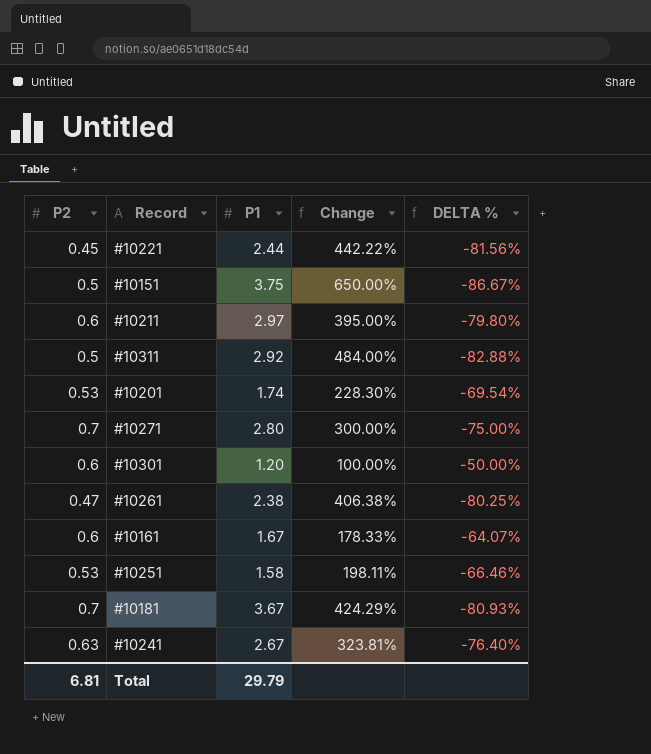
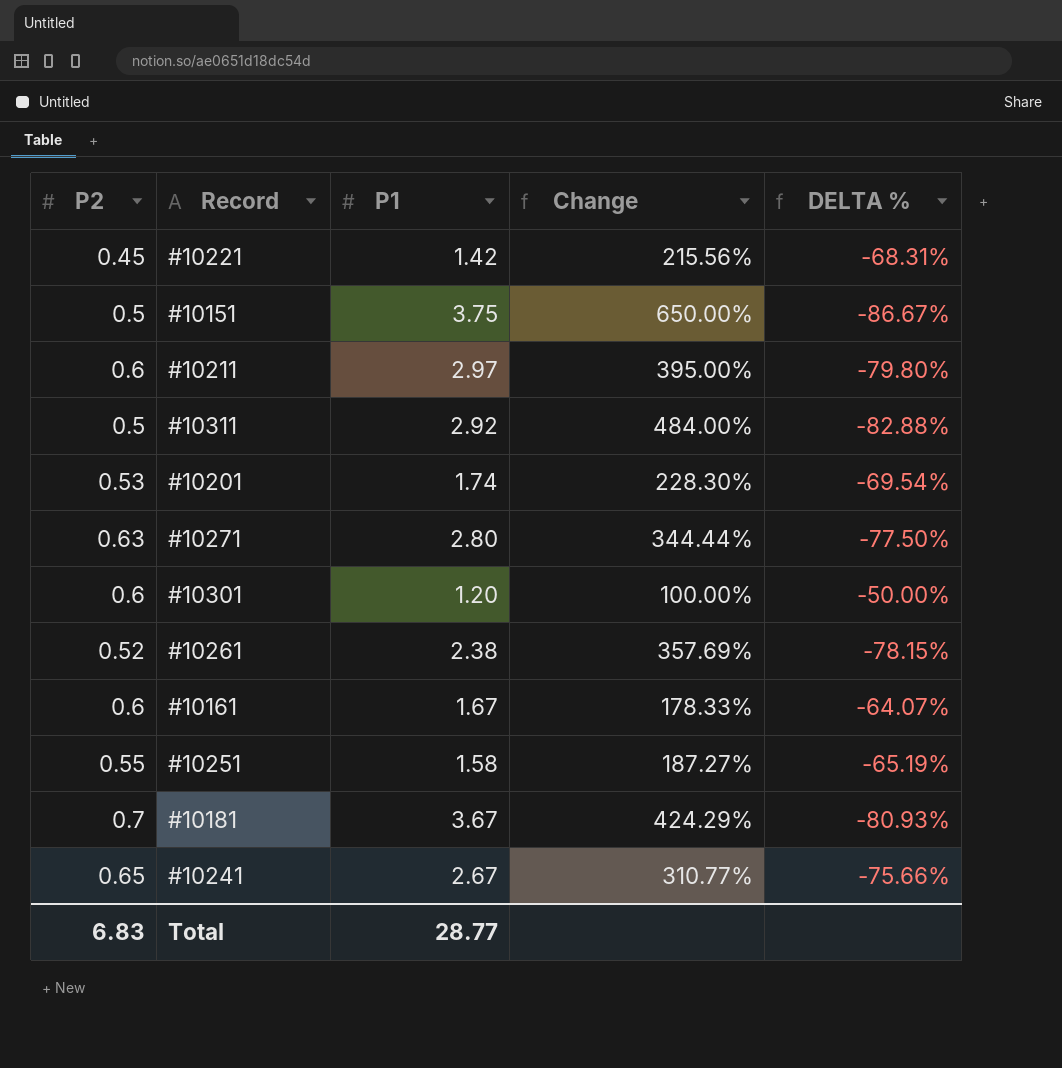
#10221 | P1: 2.44 -> 1.42
#10221 | Change: 442.22% -> 215.56%
#10221 | DELTA %: -81.56% -> -68.31%
#10271 | P2: 0.7 -> 0.63
#10271 | Change: 300.00% -> 344.44%
#10271 | DELTA %: -75.00% -> -77.50%
#10261 | P2: 0.47 -> 0.52
#10261 | Change: 406.38% -> 357.69%
#10261 | DELTA %: -80.25% -> -78.15%
#10251 | P2: 0.53 -> 0.55
#10251 | Change: 198.11% -> 187.27%
#10251 | DELTA %: -66.46% -> -65.19%
#10241 | P2: 0.63 -> 0.65
#10241 | Change: 323.81% -> 310.77%
#10241 | DELTA %: -76.40% -> -75.66%
Total | P2: 6.81 -> 6.83
Total | P1: 29.79 -> 28.77

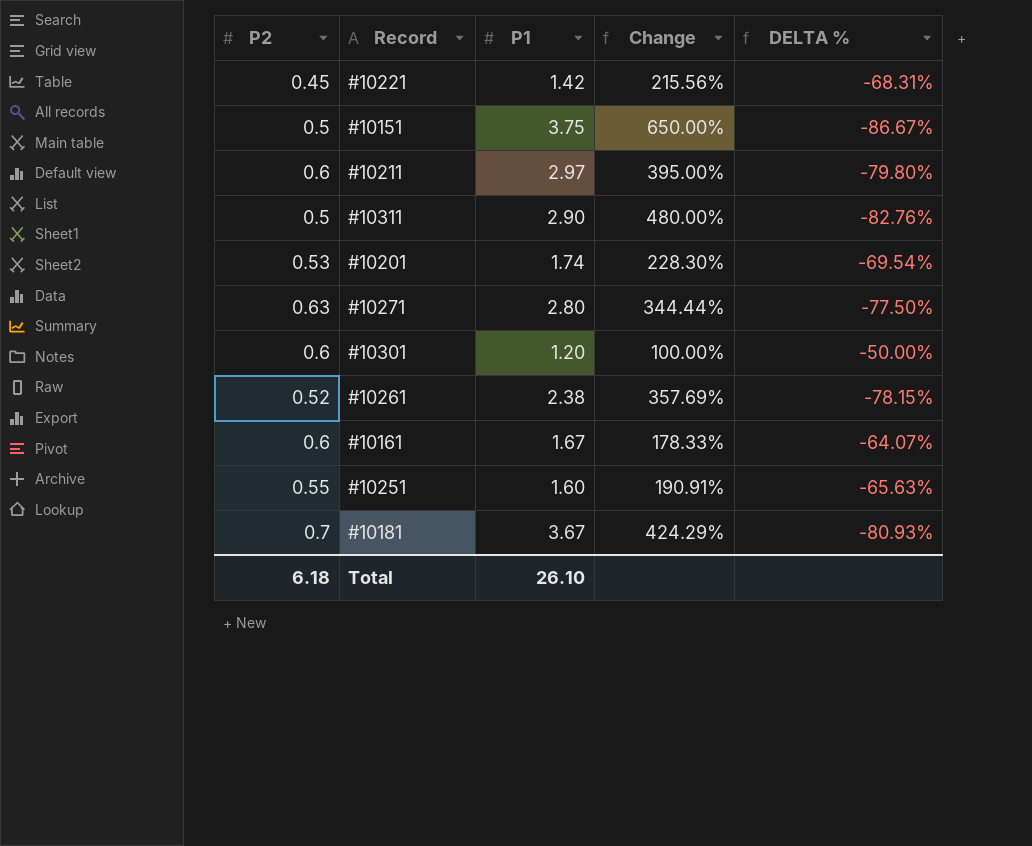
row #10241: 0.65 | 2.67 | 310.77% | -75.66% -> none
#10311 | P1: 2.92 -> 2.90
#10311 | Change: 484.00% -> 480.00%
#10311 | DELTA %: -82.88% -> -82.76%
#10251 | P1: 1.58 -> 1.60
#10251 | Change: 187.27% -> 190.91%
#10251 | DELTA %: -65.19% -> -65.63%
Total | P2: 6.83 -> 6.18
Total | P1: 28.77 -> 26.10

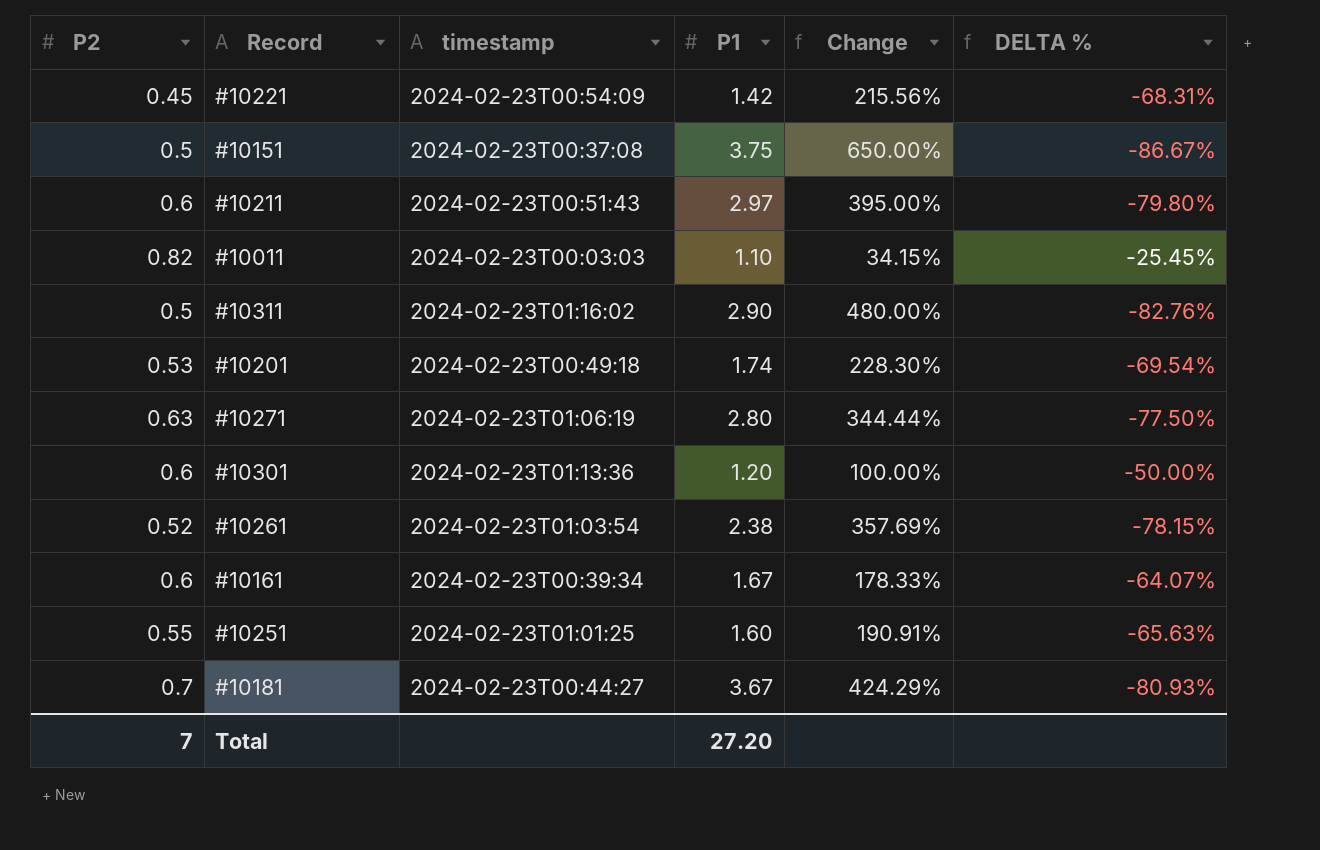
column timestamp | position: none -> 3
row #10011: none -> 0.82 | 2024-02-23T00:03:03 | 1.10 | 34.15% | -25.45%
Total | P2: 6.18 -> 7
Total | P1: 26.10 -> 27.20

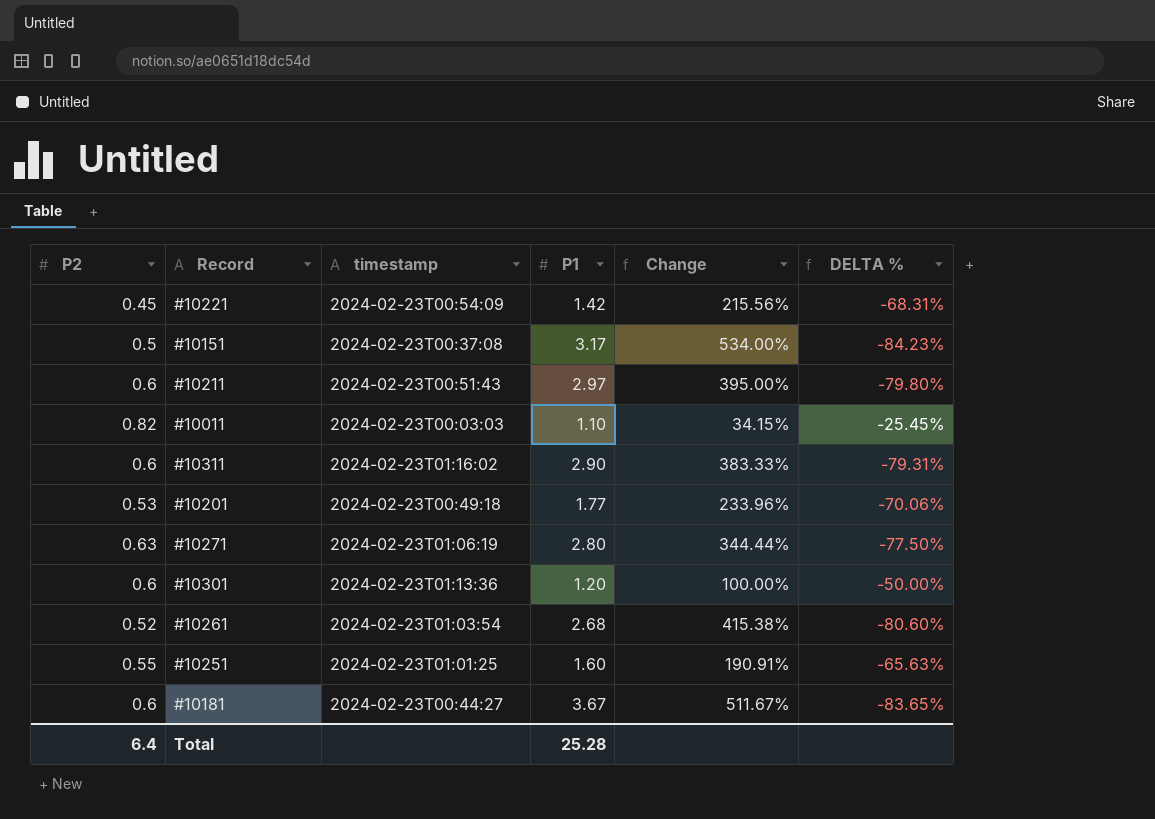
row #10161: 0.6 | 2024-02-23T00:39:34 | 1.67 | 178.33% | -64.07% -> none
#10151 | P1: 3.75 -> 3.17
#10151 | Change: 650.00% -> 534.00%
#10151 | DELTA %: -86.67% -> -84.23%
#10311 | P2: 0.5 -> 0.6
#10311 | Change: 480.00% -> 383.33%
#10311 | DELTA %: -82.76% -> -79.31%
#10201 | P1: 1.74 -> 1.77
#10201 | Change: 228.30% -> 233.96%
#10201 | DELTA %: -69.54% -> -70.06%
#10261 | P1: 2.38 -> 2.68
#10261 | Change: 357.69% -> 415.38%
#10261 | DELTA %: -78.15% -> -80.60%
#10181 | P2: 0.7 -> 0.6
#10181 | Change: 424.29% -> 511.67%
#10181 | DELTA %: -80.93% -> -83.65%
Total | P2: 7 -> 6.4
Total | P1: 27.20 -> 25.28

